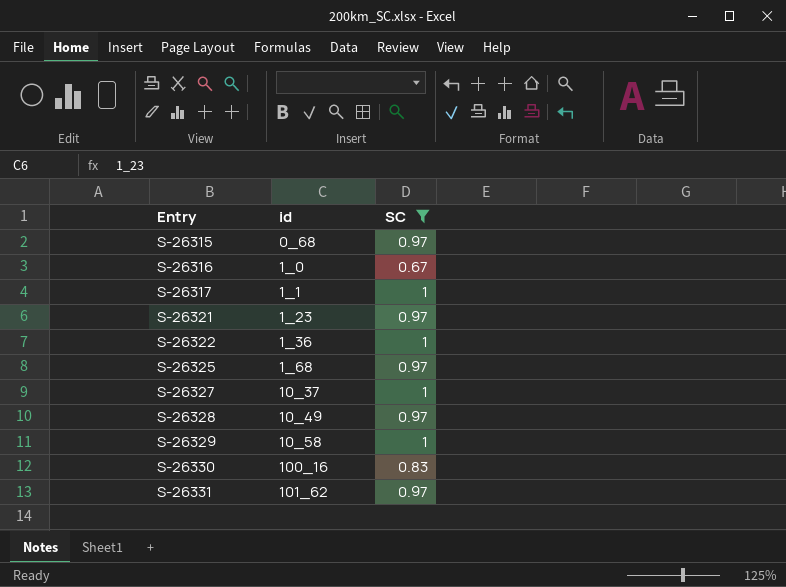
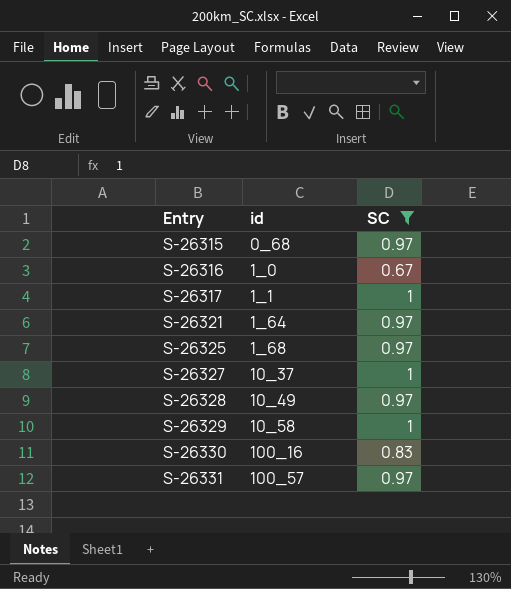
row S-26322: 1_36 | 1 -> none
S-26321 | id: 1_23 -> 1_64
S-26331 | id: 101_62 -> 100_57

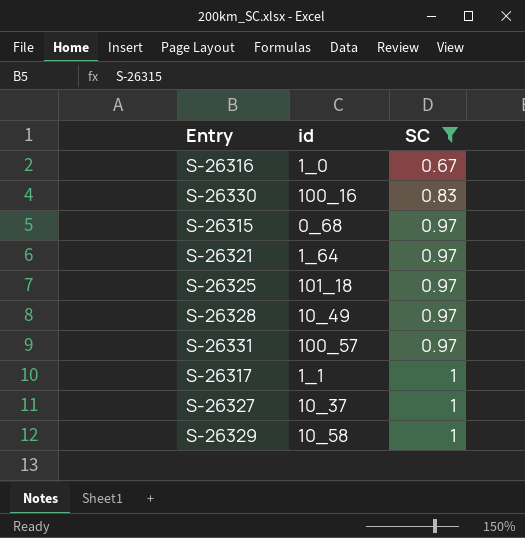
row order: Entry ascending -> SC ascending
S-26325 | id: 1_68 -> 101_18

